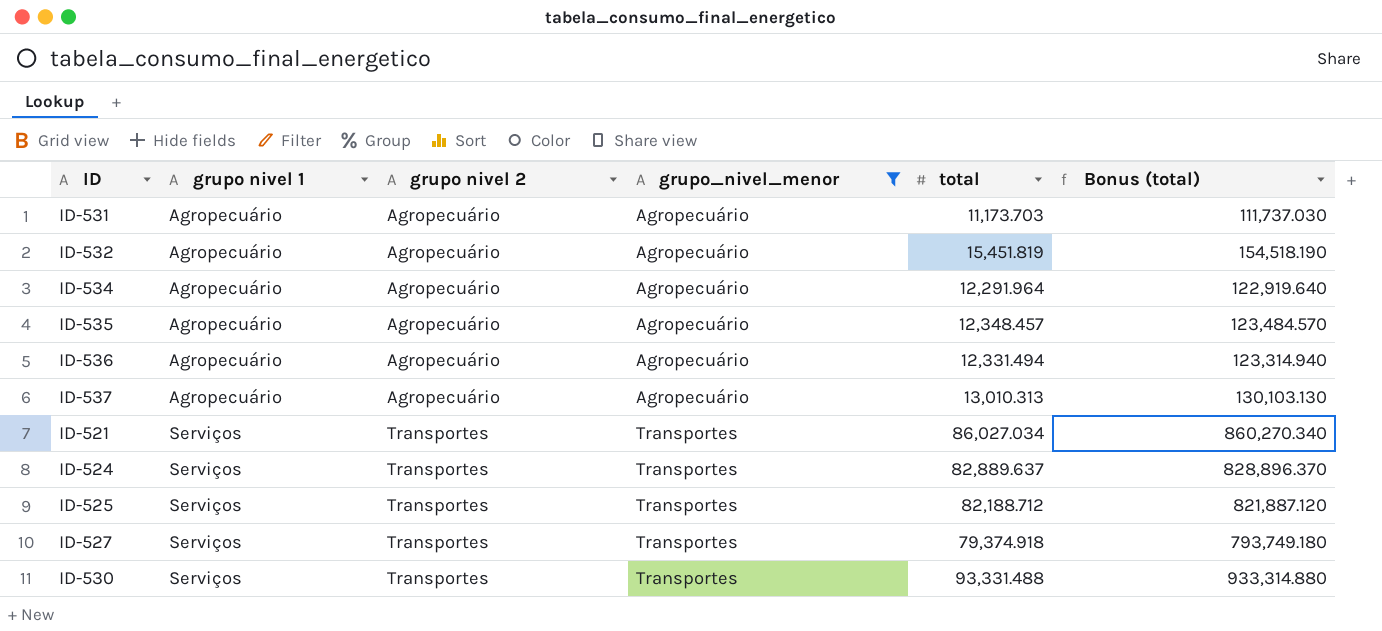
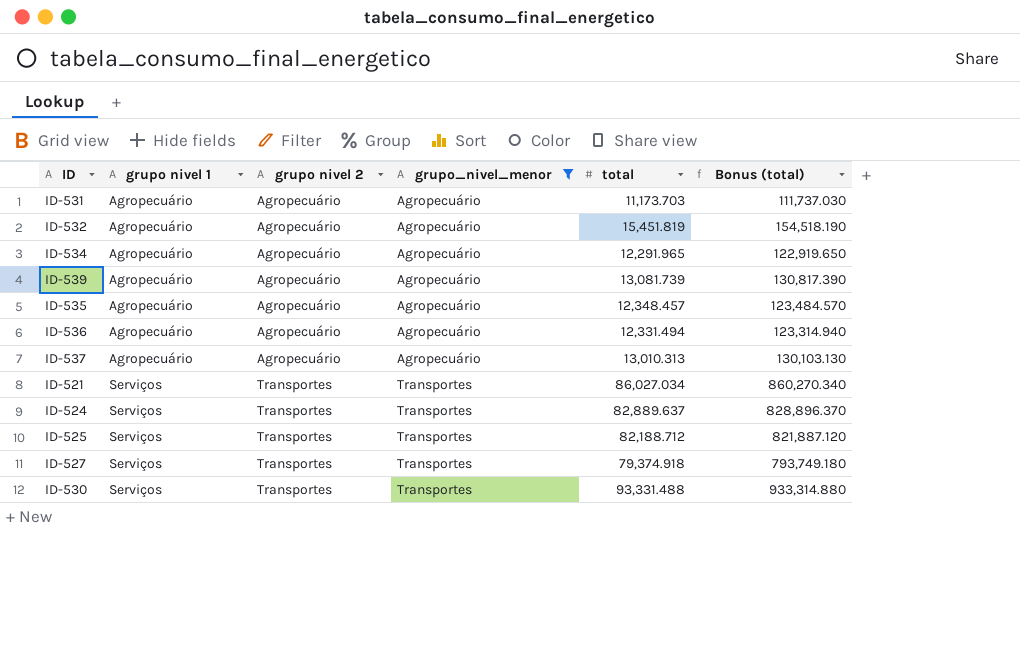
ID-534 | total: 12,291.964 -> 12,291.965
ID-534 | Bonus (total): 122,919.640 -> 122,919.650
row ID-539: none -> Agropecuário | Agropecuário | Agropecuário | 13,081.739 | 130,817.390

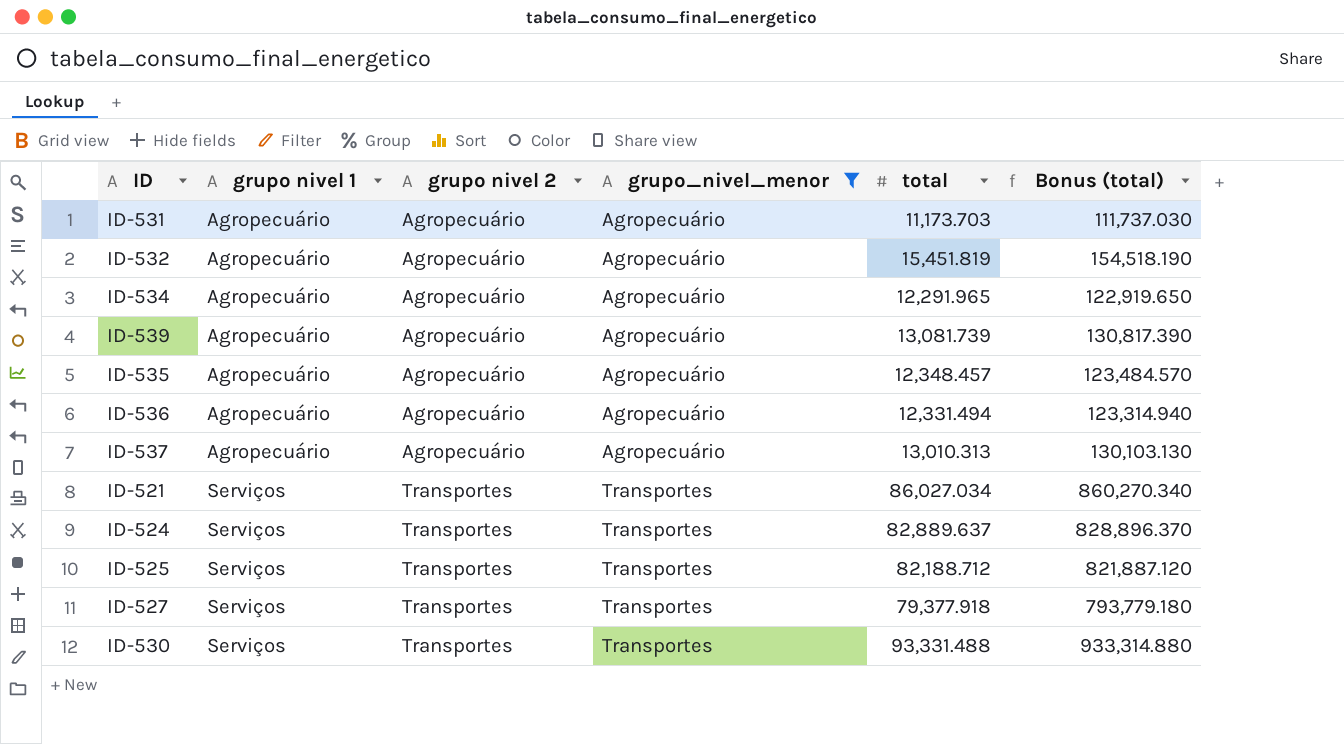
ID-527 | total: 79,374.918 -> 79,377.918
ID-527 | Bonus (total): 793,749.180 -> 793,779.180

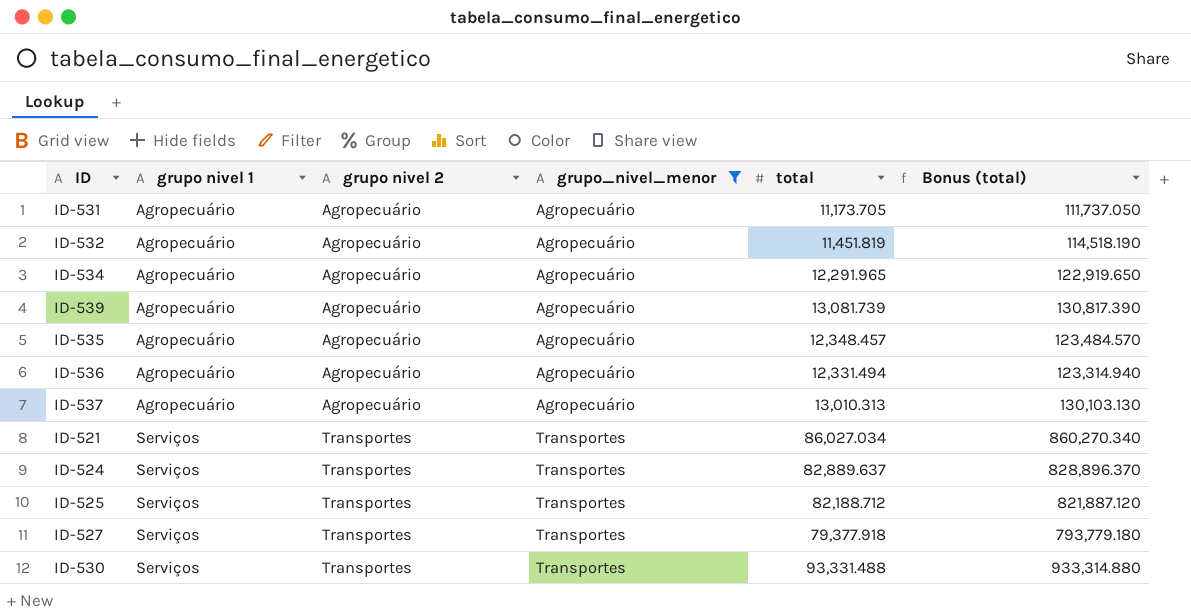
ID-531 | total: 11,173.703 -> 11,173.705
ID-531 | Bonus (total): 111,737.030 -> 111,737.050
ID-532 | total: 15,451.819 -> 11,451.819
ID-532 | Bonus (total): 154,518.190 -> 114,518.190

